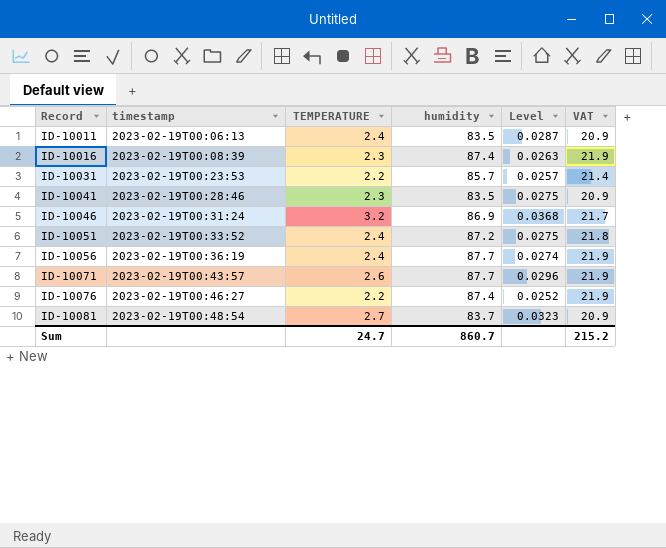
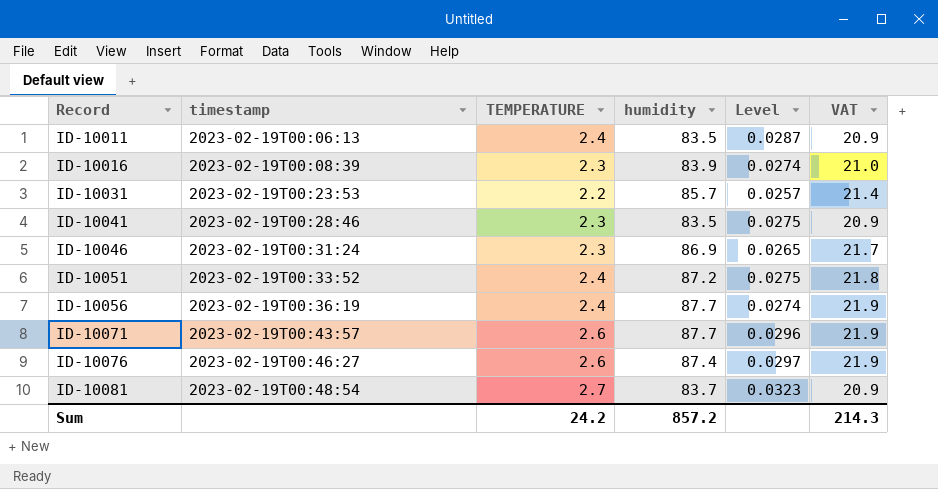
ID-10016 | humidity: 87.4 -> 83.9
ID-10016 | Level: 0.0263 -> 0.0274
ID-10016 | VAT: 21.9 -> 21.0
ID-10046 | TEMPERATURE: 3.2 -> 2.3
ID-10046 | Level: 0.0368 -> 0.0265
ID-10076 | TEMPERATURE: 2.2 -> 2.6
ID-10076 | Level: 0.0252 -> 0.0297
Sum | TEMPERATURE: 24.7 -> 24.2
Sum | humidity: 860.7 -> 857.2
Sum | VAT: 215.2 -> 214.3

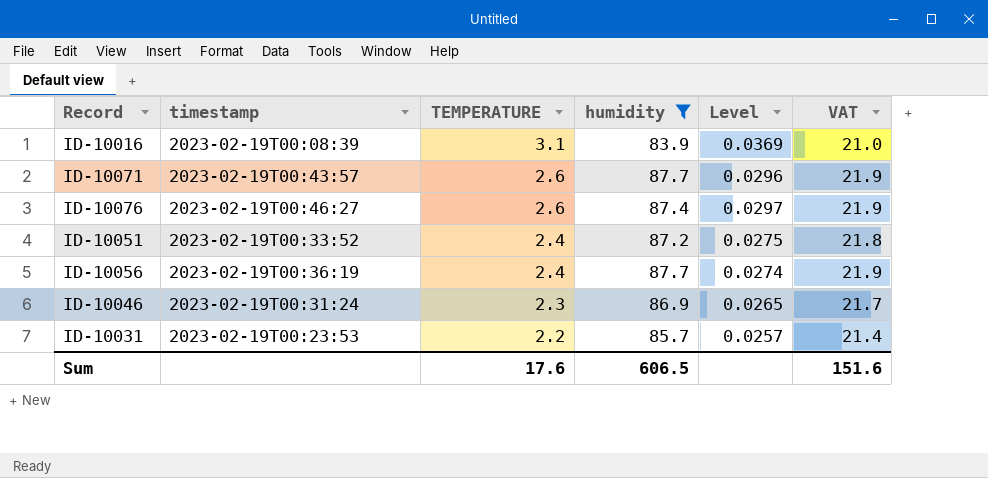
filter: none -> humidity >= 83.9
row order: Record ascending -> TEMPERATURE descending
ID-10016 | TEMPERATURE: 2.3 -> 3.1
ID-10016 | Level: 0.0274 -> 0.0369
Sum | TEMPERATURE: 24.2 -> 17.6
Sum | humidity: 857.2 -> 606.5
Sum | VAT: 214.3 -> 151.6

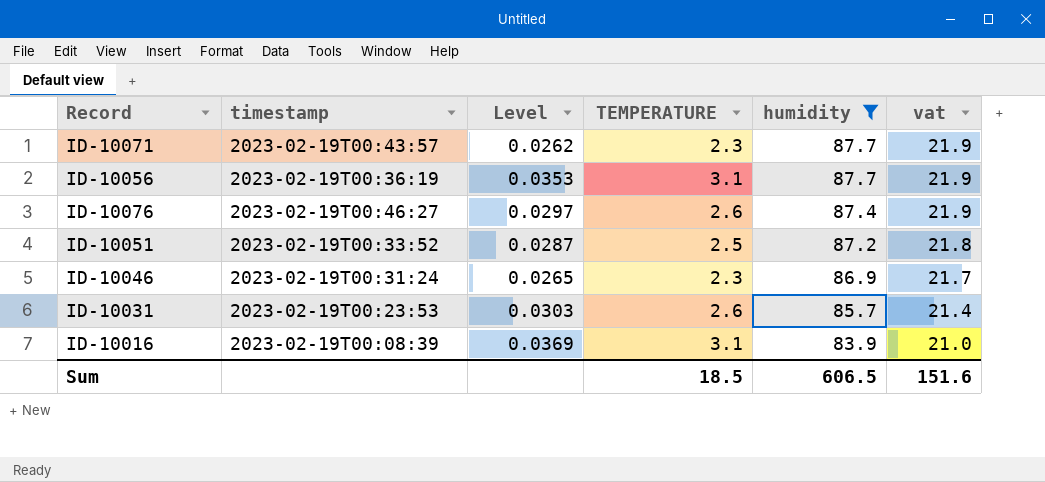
row order: TEMPERATURE descending -> humidity descending
column Level | position: 5 -> 3
column name: VAT -> vat
ID-10071 | Level: 0.0296 -> 0.0262
ID-10071 | TEMPERATURE: 2.6 -> 2.3
ID-10056 | Level: 0.0274 -> 0.0353
ID-10056 | TEMPERATURE: 2.4 -> 3.1
ID-10051 | Level: 0.0275 -> 0.0287
ID-10051 | TEMPERATURE: 2.4 -> 2.5
ID-10031 | Level: 0.0257 -> 0.0303
ID-10031 | TEMPERATURE: 2.2 -> 2.6
Sum | TEMPERATURE: 17.6 -> 18.5

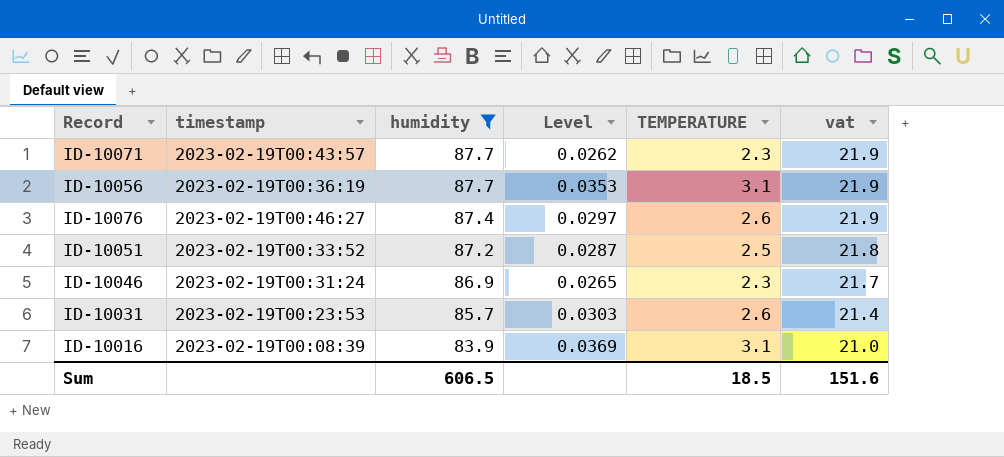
column humidity | position: 5 -> 3

